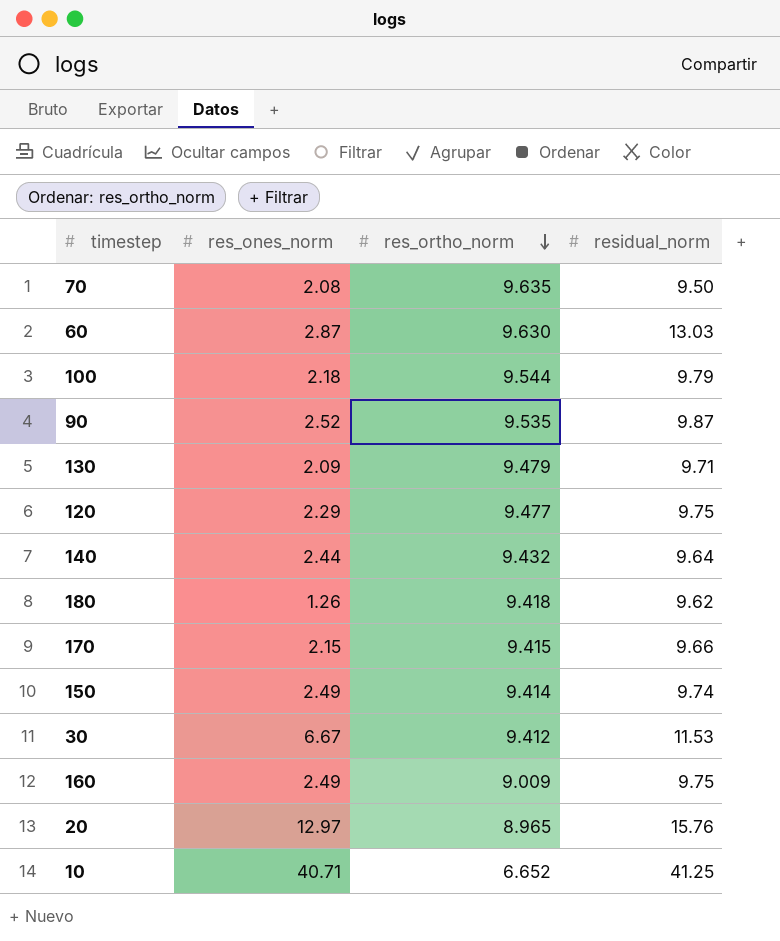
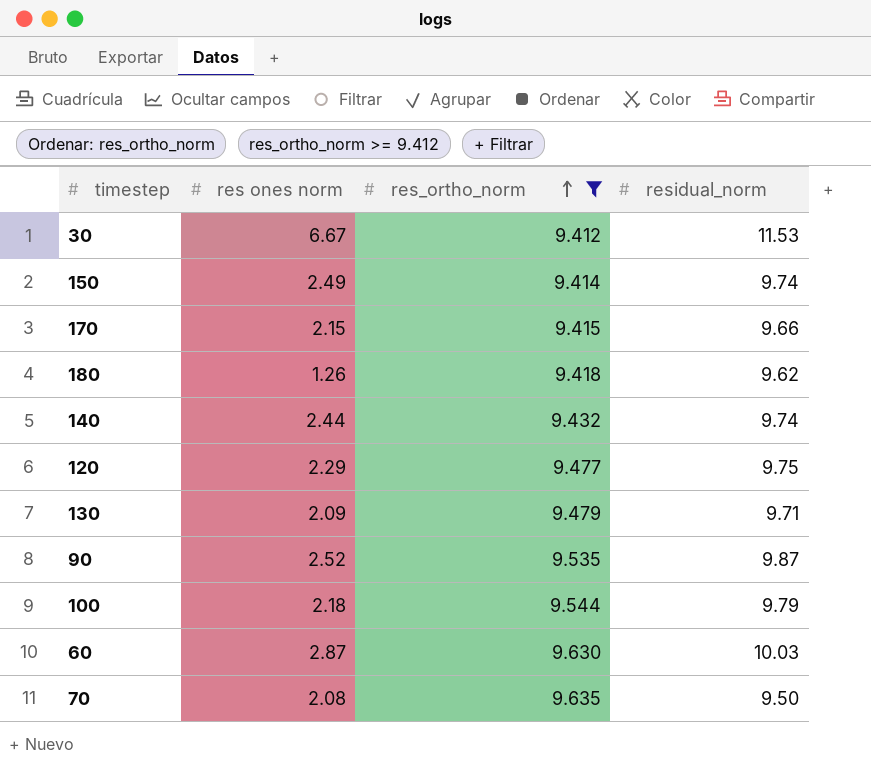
filter: none -> res_ortho_norm >= 9.412
row order: res_ortho_norm descending -> res_ortho_norm ascending
column name: res_ones_norm -> res ones norm
140 | residual_norm: 9.64 -> 9.74
60 | residual_norm: 13.03 -> 10.03

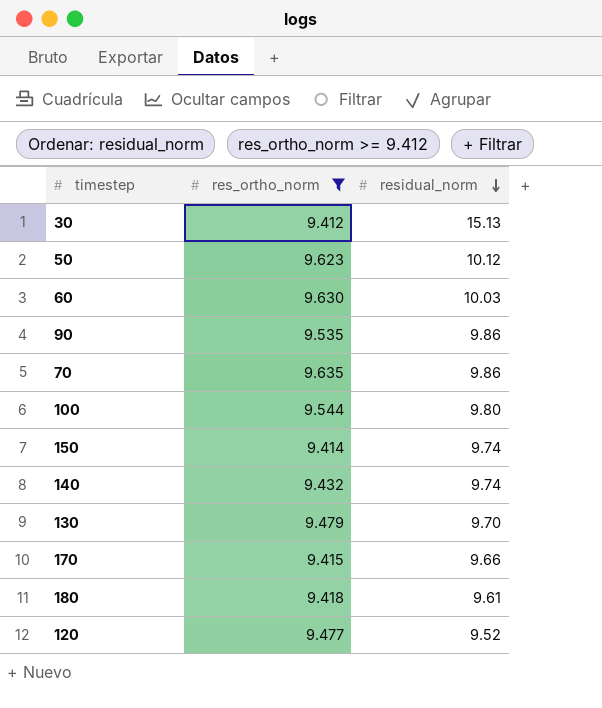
row order: res_ortho_norm ascending -> residual_norm descending
column res ones norm | position: 2 -> none
30 | residual_norm: 11.53 -> 15.13
row 50: none -> 9.623 | 10.12
90 | residual_norm: 9.87 -> 9.86
70 | residual_norm: 9.50 -> 9.86
100 | residual_norm: 9.79 -> 9.80
130 | residual_norm: 9.71 -> 9.70
180 | residual_norm: 9.62 -> 9.61
120 | residual_norm: 9.75 -> 9.52

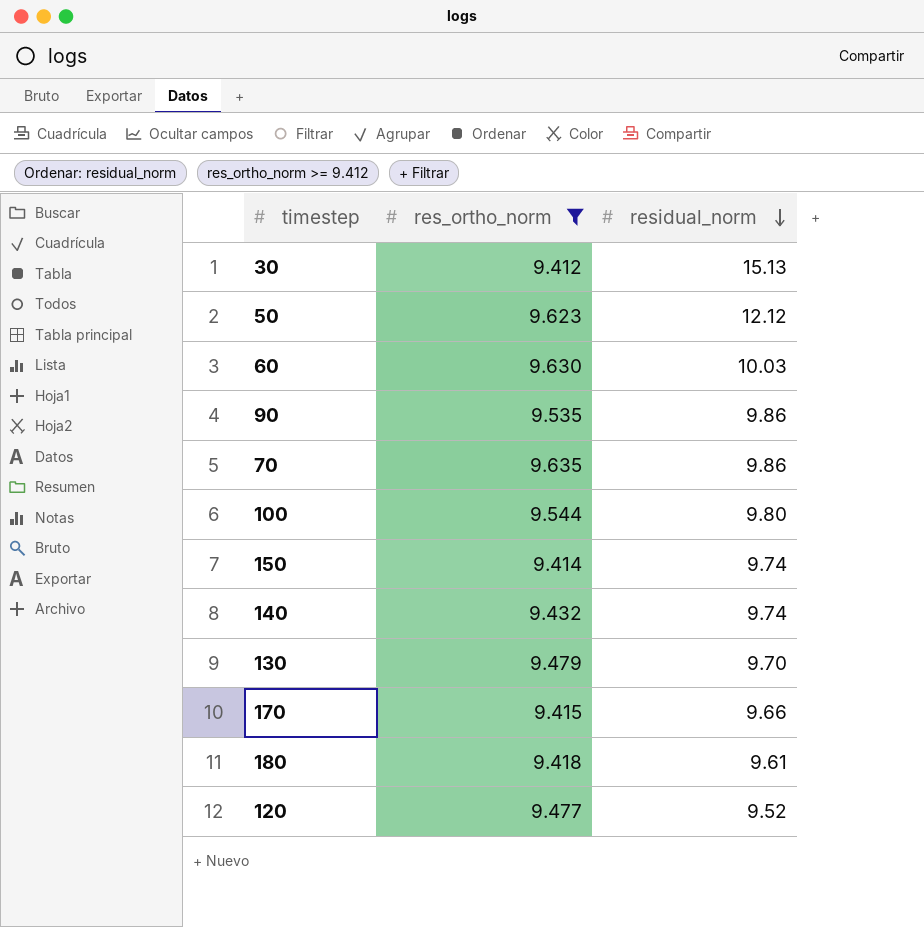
50 | residual_norm: 10.12 -> 12.12

